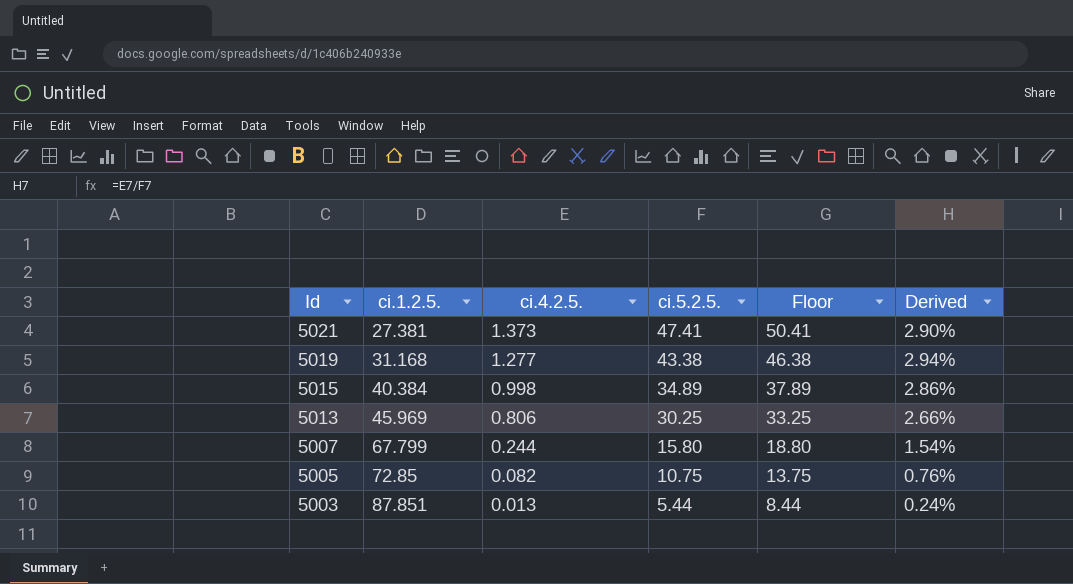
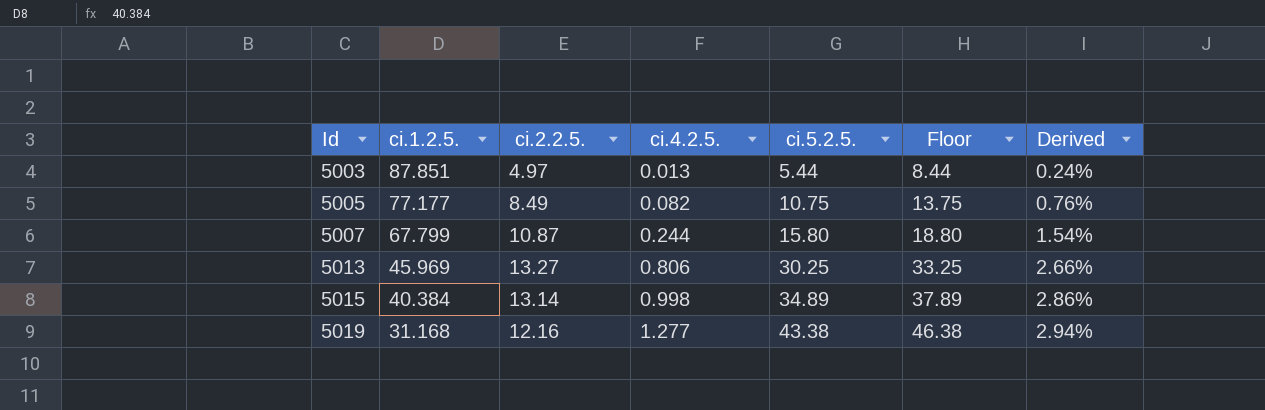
row order: Id descending -> Id ascending
column ci.2.2.5. | position: none -> 3
row 5021: 27.381 | 1.373 | 47.41 | 50.41 | 2.90% -> none
5005 | ci.1.2.5.: 72.85 -> 77.177

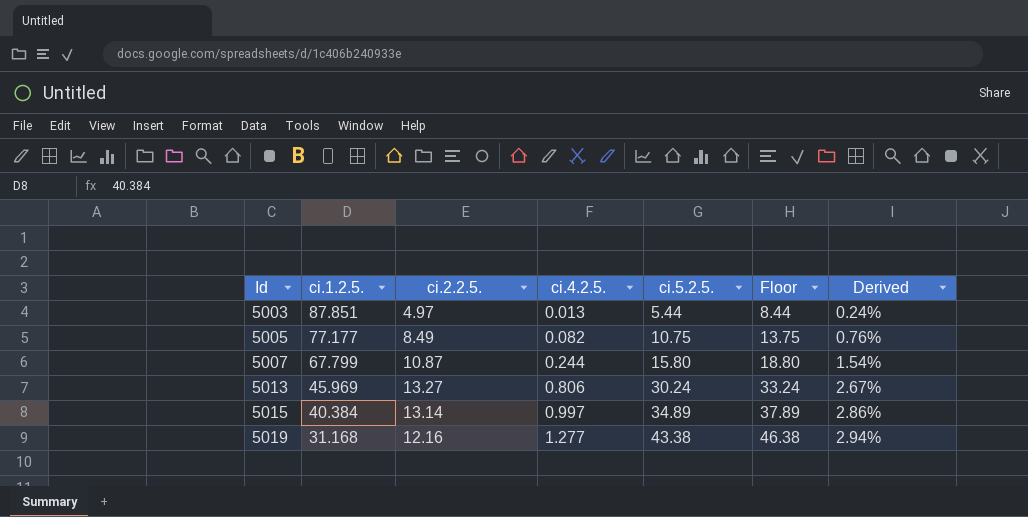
5013 | ci.5.2.5.: 30.25 -> 30.24
5013 | Floor: 33.25 -> 33.24
5013 | Derived: 2.66% -> 2.67%
5015 | ci.4.2.5.: 0.998 -> 0.997

